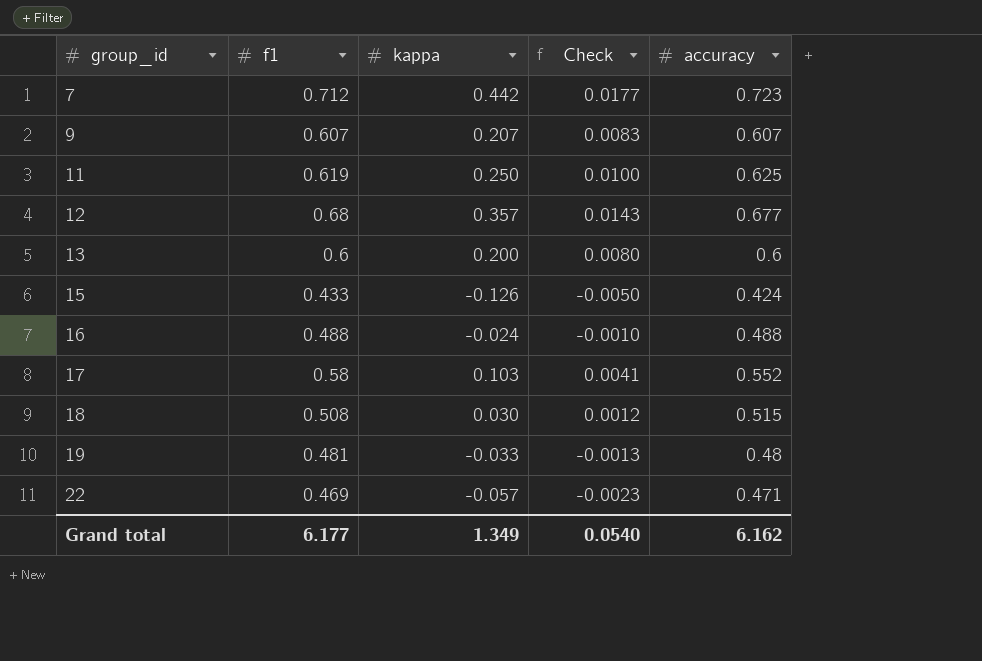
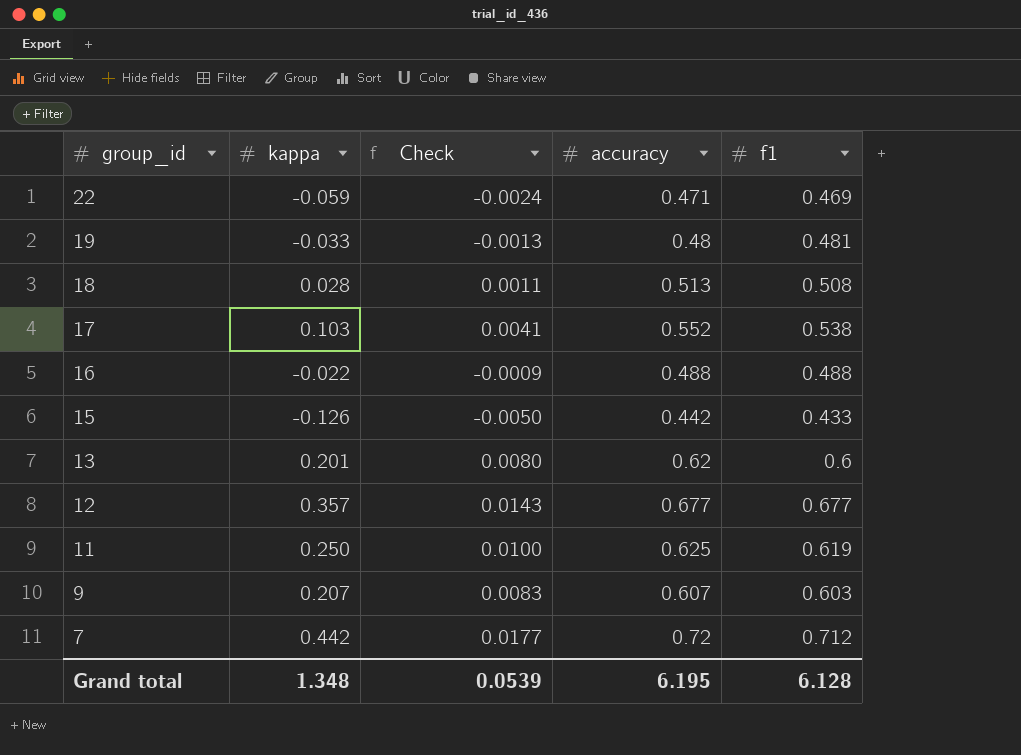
row order: group_id ascending -> group_id descending
column f1 | position: 2 -> 5
22 | kappa: -0.057 -> -0.059
22 | Check: -0.0023 -> -0.0024
18 | kappa: 0.030 -> 0.028
18 | Check: 0.0012 -> 0.0011
18 | accuracy: 0.515 -> 0.513
17 | f1: 0.58 -> 0.538
16 | kappa: -0.024 -> -0.022
16 | Check: -0.0010 -> -0.0009
15 | accuracy: 0.424 -> 0.442
13 | kappa: 0.200 -> 0.201
13 | accuracy: 0.6 -> 0.62
12 | f1: 0.68 -> 0.677
9 | f1: 0.607 -> 0.603
7 | accuracy: 0.723 -> 0.72
Grand total | kappa: 1.349 -> 1.348
Grand total | Check: 0.0540 -> 0.0539
Grand total | accuracy: 6.162 -> 6.195
Grand total | f1: 6.177 -> 6.128

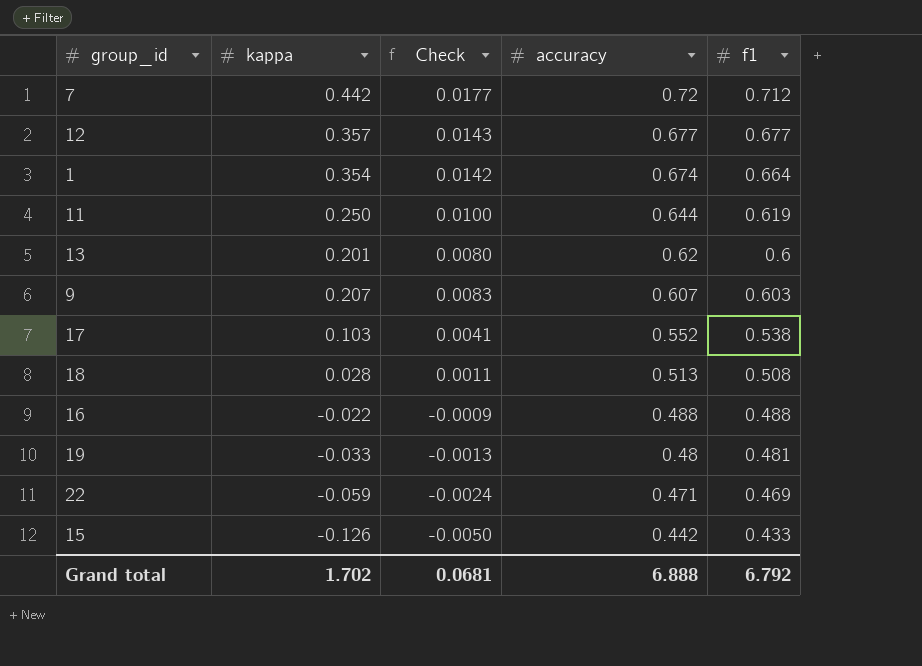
row order: group_id descending -> accuracy descending
row 1: none -> 0.354 | 0.0142 | 0.674 | 0.664
11 | accuracy: 0.625 -> 0.644
Grand total | kappa: 1.348 -> 1.702
Grand total | Check: 0.0539 -> 0.0681
Grand total | accuracy: 6.195 -> 6.888
Grand total | f1: 6.128 -> 6.792

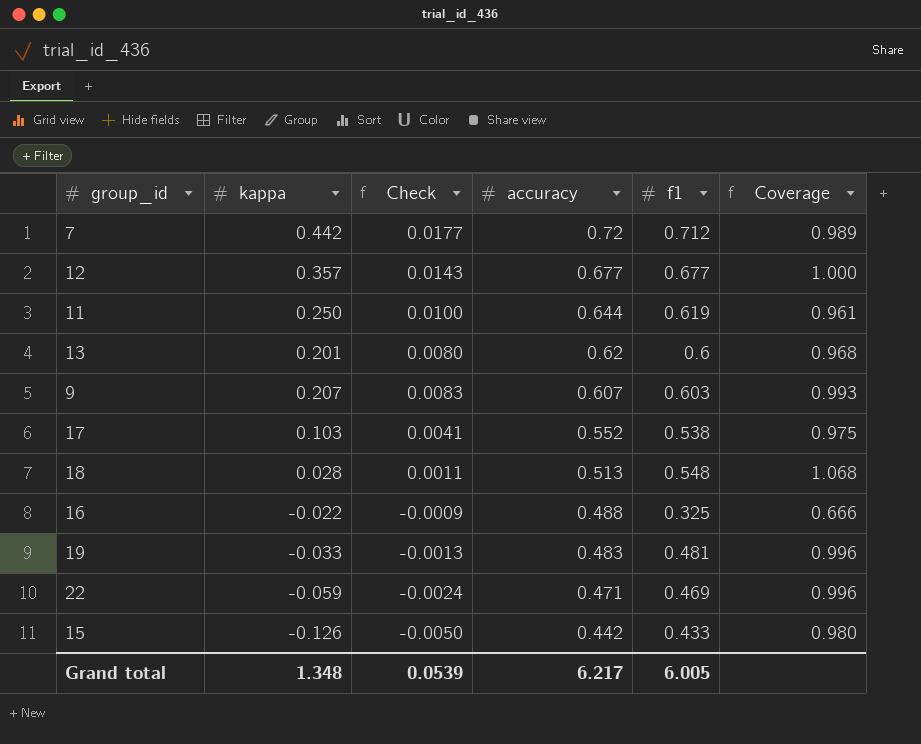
column Coverage | formula: none -> [f1] / [accuracy]
row 1: 0.354 | 0.0142 | 0.674 | 0.664 -> none
18 | f1: 0.508 -> 0.548
16 | f1: 0.488 -> 0.325
19 | accuracy: 0.48 -> 0.483
Grand total | kappa: 1.702 -> 1.348
Grand total | Check: 0.0681 -> 0.0539
Grand total | accuracy: 6.888 -> 6.217
Grand total | f1: 6.792 -> 6.005

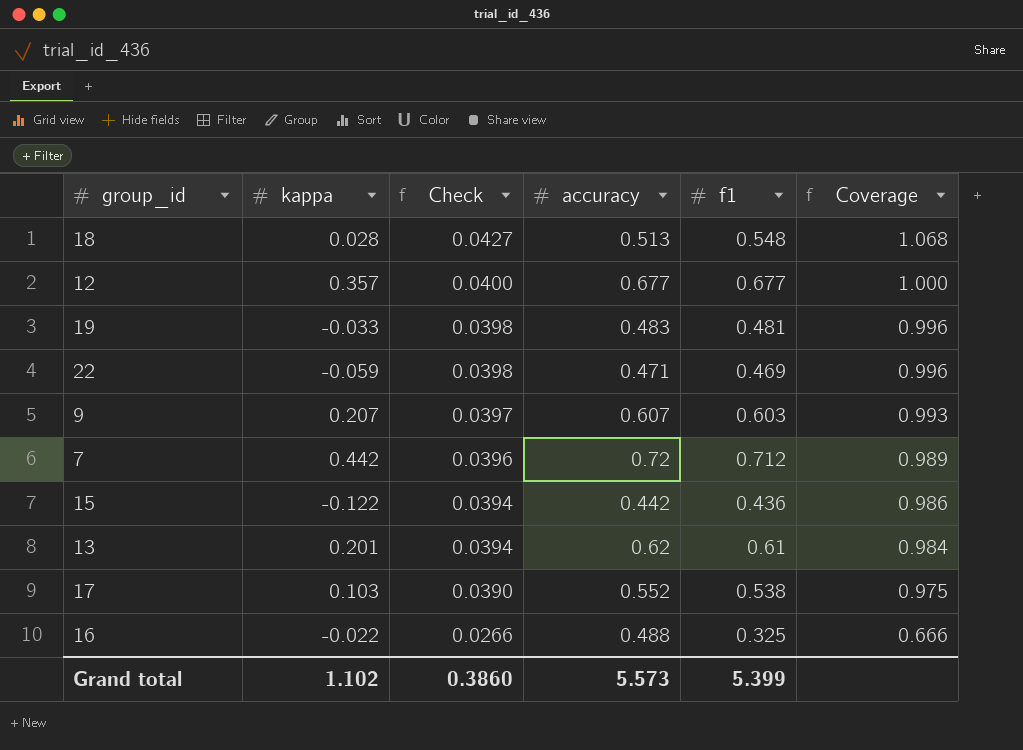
row order: accuracy descending -> Check descending
column Check | formula: [kappa] * 0.04 -> [Coverage] * 0.04
row 11: 0.250 | 0.0100 | 0.644 | 0.619 | 0.961 -> none
15 | kappa: -0.126 -> -0.122
15 | f1: 0.433 -> 0.436
15 | Coverage: 0.980 -> 0.986
13 | f1: 0.6 -> 0.61
13 | Coverage: 0.968 -> 0.984
Grand total | kappa: 1.348 -> 1.102
Grand total | Check: 0.0539 -> 0.3860
Grand total | accuracy: 6.217 -> 5.573
Grand total | f1: 6.005 -> 5.399

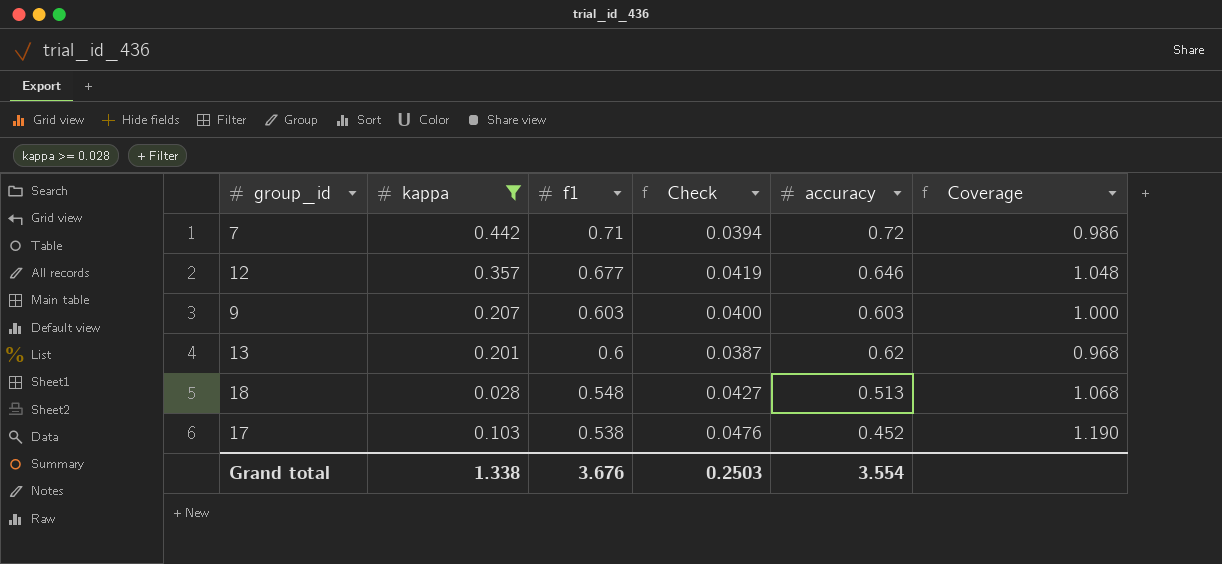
filter: none -> kappa >= 0.028
row order: Check descending -> f1 descending
column f1 | position: 5 -> 3
7 | f1: 0.712 -> 0.71
7 | Check: 0.0396 -> 0.0394
7 | Coverage: 0.989 -> 0.986
12 | Check: 0.0400 -> 0.0419
12 | accuracy: 0.677 -> 0.646
12 | Coverage: 1.000 -> 1.048
9 | Check: 0.0397 -> 0.0400
9 | accuracy: 0.607 -> 0.603
9 | Coverage: 0.993 -> 1.000
13 | f1: 0.61 -> 0.6
13 | Check: 0.0394 -> 0.0387
13 | Coverage: 0.984 -> 0.968
17 | Check: 0.0390 -> 0.0476
17 | accuracy: 0.552 -> 0.452
17 | Coverage: 0.975 -> 1.190
Grand total | kappa: 1.102 -> 1.338
Grand total | f1: 5.399 -> 3.676
Grand total | Check: 0.3860 -> 0.2503
Grand total | accuracy: 5.573 -> 3.554

